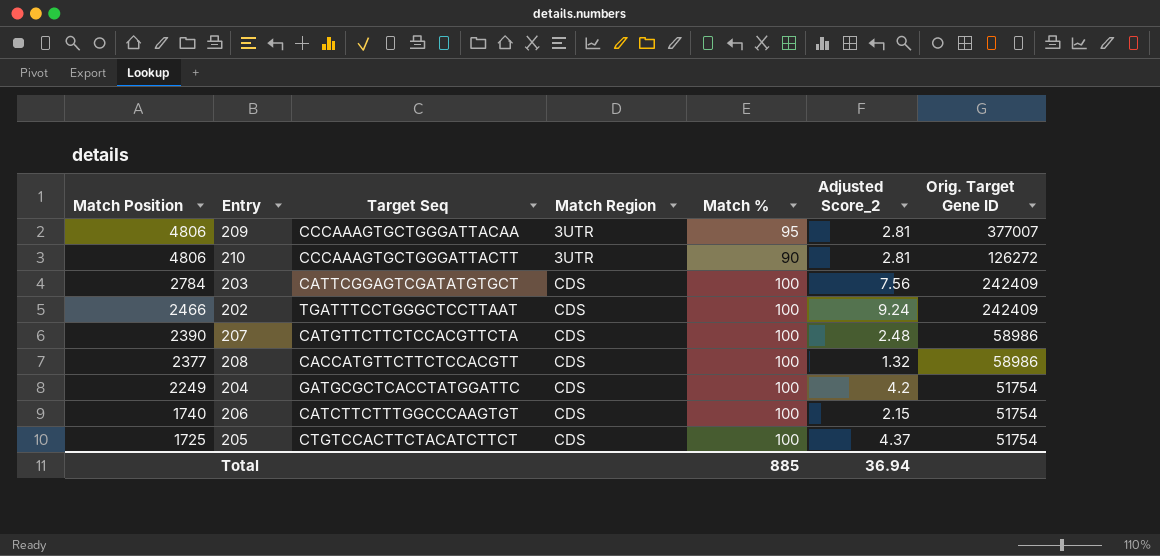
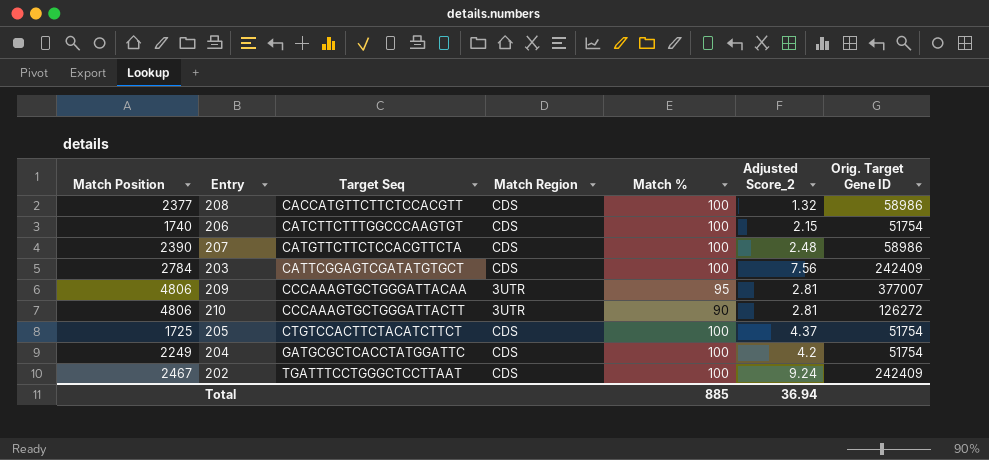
row order: Match Position descending -> Target Seq ascending
202 | Match Position: 2466 -> 2467

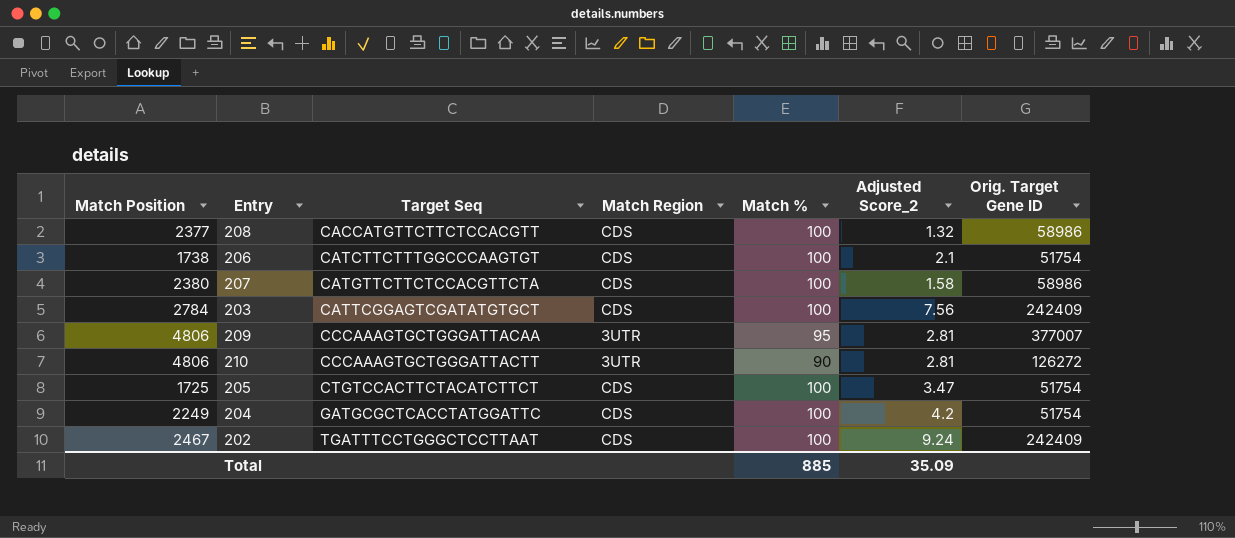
206 | Match Position: 1740 -> 1738
206 | Adjusted Score_2: 2.15 -> 2.1
207 | Match Position: 2390 -> 2380
207 | Adjusted Score_2: 2.48 -> 1.58
205 | Adjusted Score_2: 4.37 -> 3.47
Total | Adjusted Score_2: 36.94 -> 35.09

